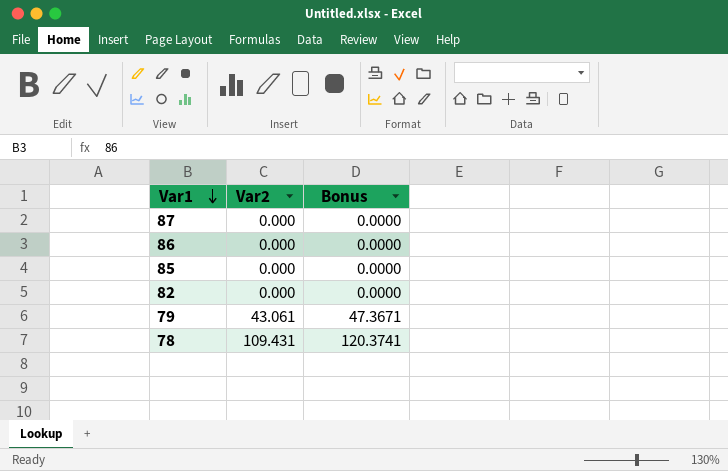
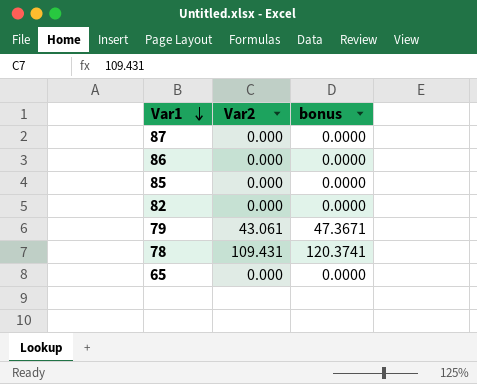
column name: Bonus -> bonus
row 65: none -> 0.000 | 0.0000

